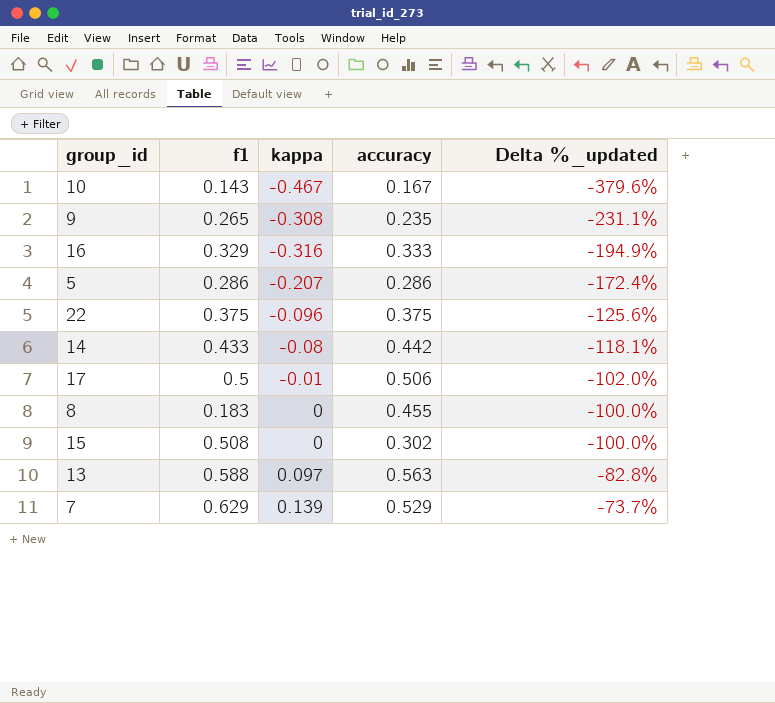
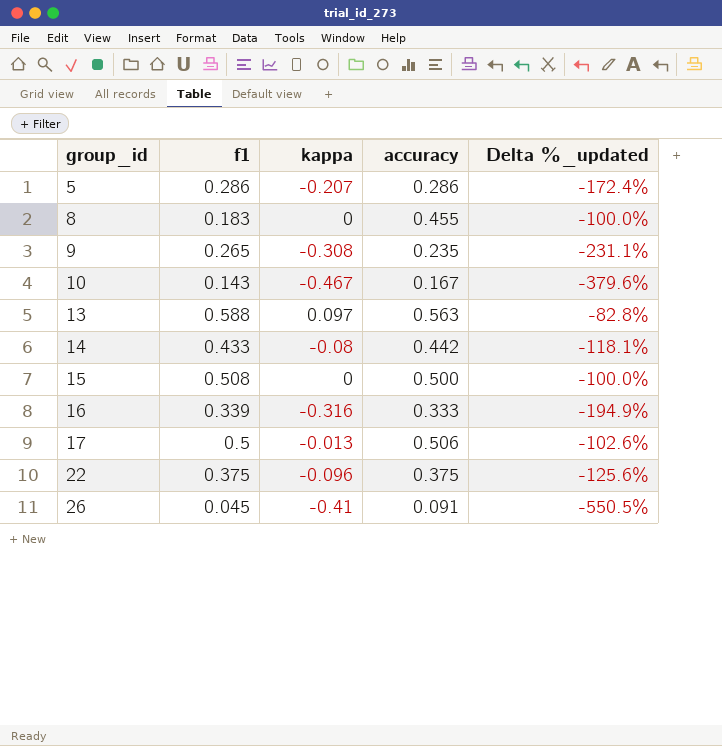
row order: Delta %_updated ascending -> group_id ascending
row 7: 0.629 | 0.139 | 0.529 | -73.7% -> none
15 | accuracy: 0.302 -> 0.500
16 | f1: 0.329 -> 0.339
17 | kappa: -0.01 -> -0.013
17 | Delta %_updated: -102.0% -> -102.6%
row 26: none -> 0.045 | -0.41 | 0.091 | -550.5%

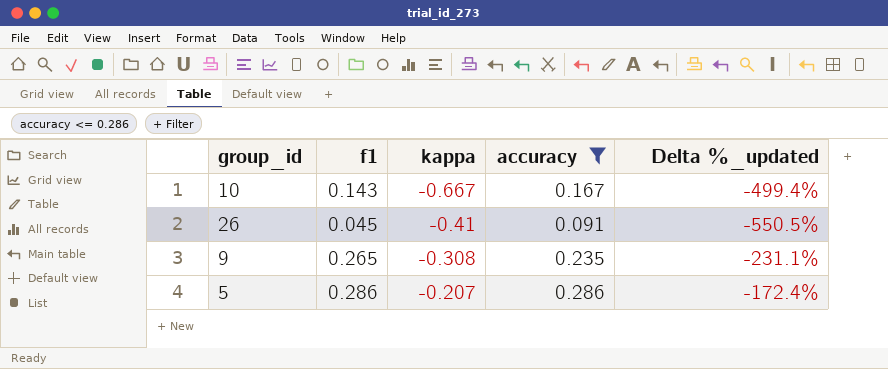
filter: none -> accuracy <= 0.286
row order: group_id ascending -> kappa ascending
10 | kappa: -0.467 -> -0.667
10 | Delta %_updated: -379.6% -> -499.4%

